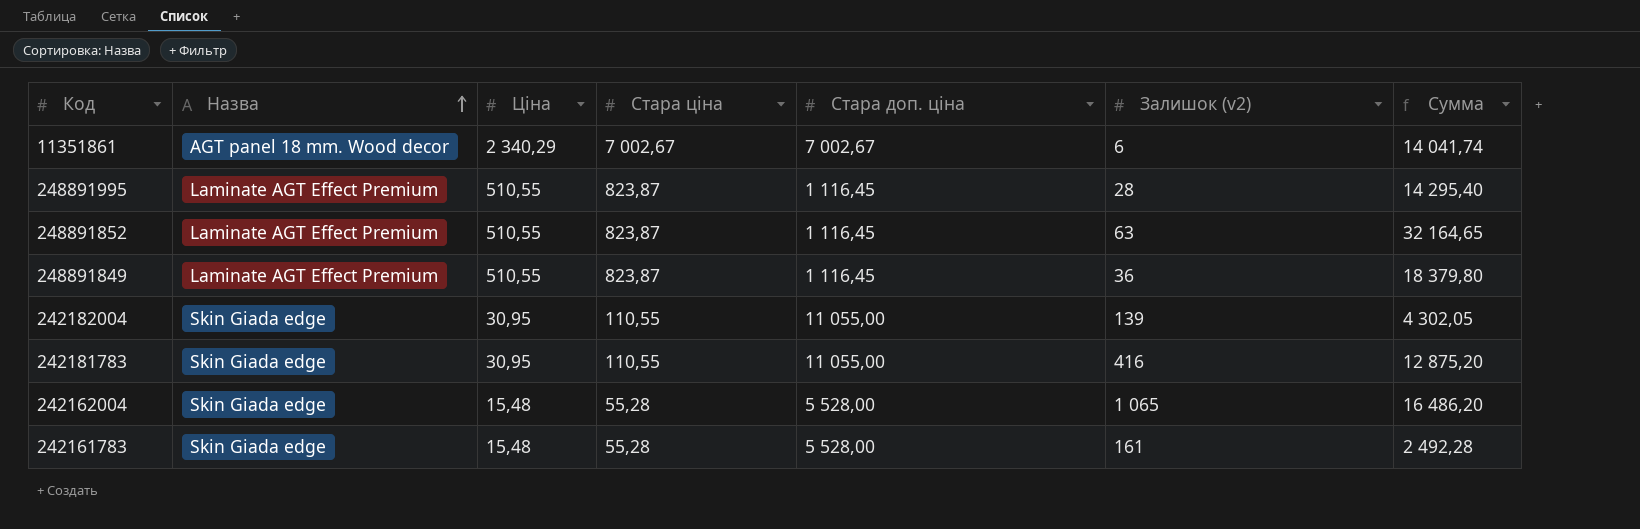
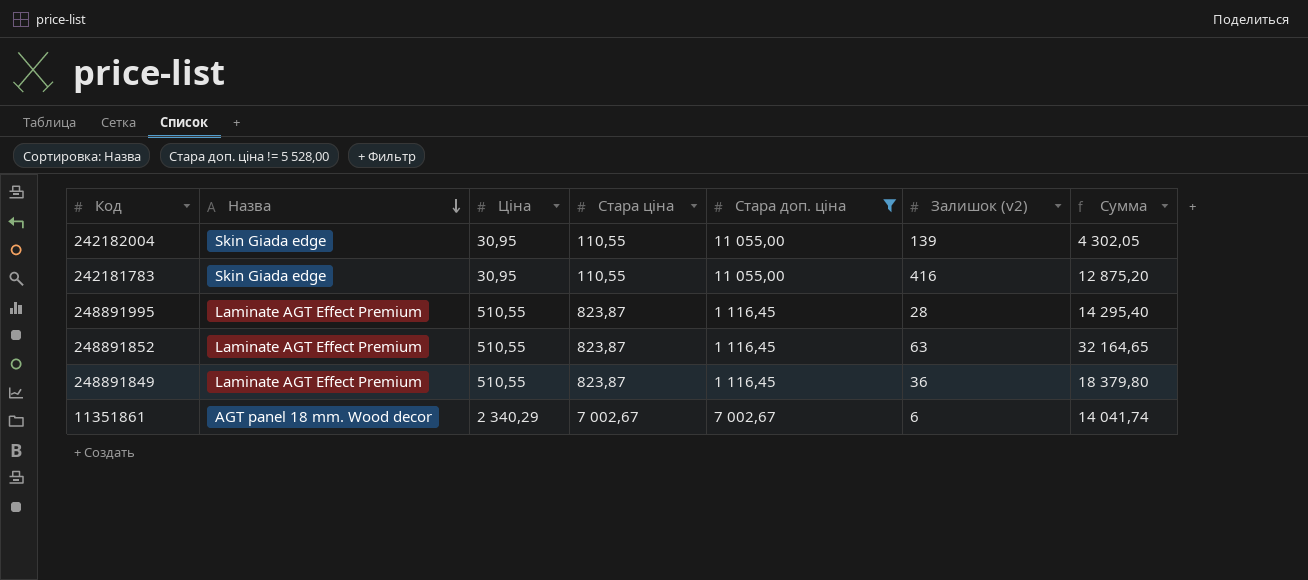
filter: none -> Стара доп. ціна != 5 528,00
row order: Назва ascending -> Назва descending

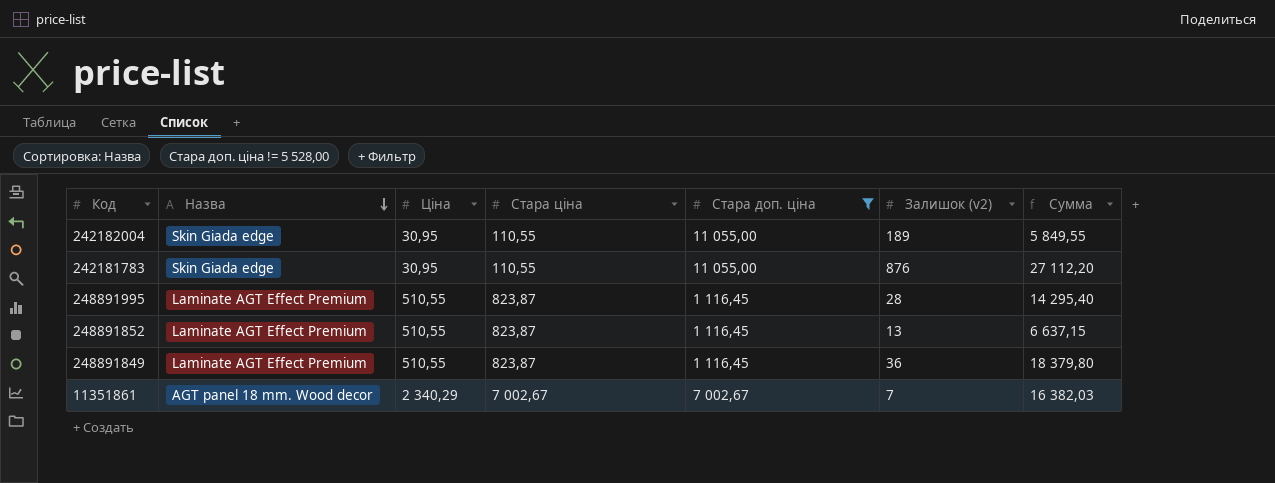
242182004 | Залишок (v2): 139 -> 189
242182004 | Сумма: 4 302,05 -> 5 849,55
242181783 | Залишок (v2): 416 -> 876
242181783 | Сумма: 12 875,20 -> 27 112,20
248891852 | Залишок (v2): 63 -> 13
248891852 | Сумма: 32 164,65 -> 6 637,15
11351861 | Залишок (v2): 6 -> 7
11351861 | Сумма: 14 041,74 -> 16 382,03

